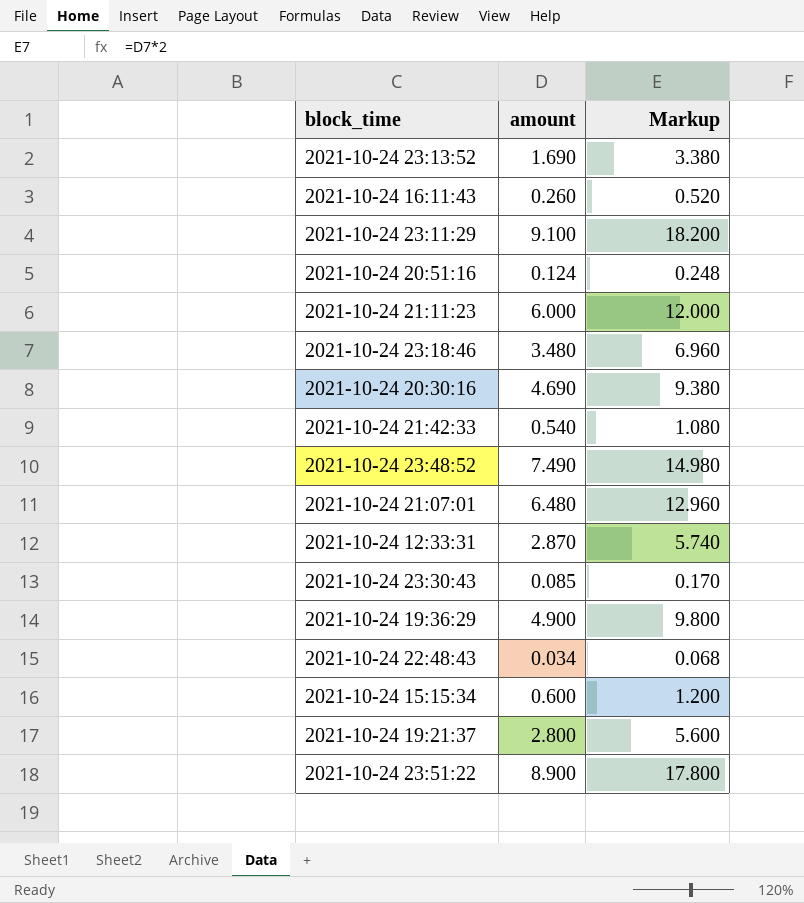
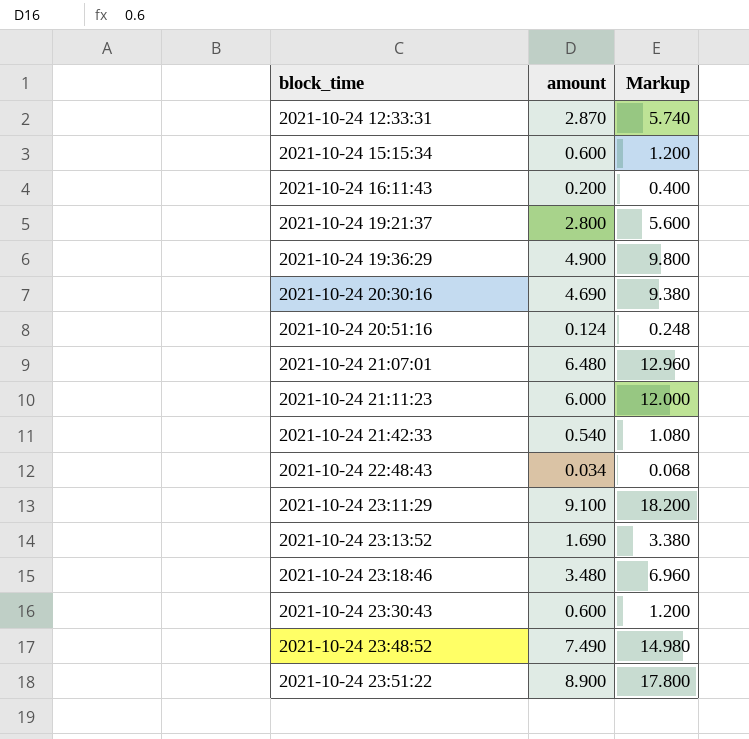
row order: none -> block_time ascending
2021-10-24 16:11:43 | amount: 0.260 -> 0.200
2021-10-24 16:11:43 | Markup: 0.520 -> 0.400
2021-10-24 23:30:43 | amount: 0.085 -> 0.600
2021-10-24 23:30:43 | Markup: 0.170 -> 1.200

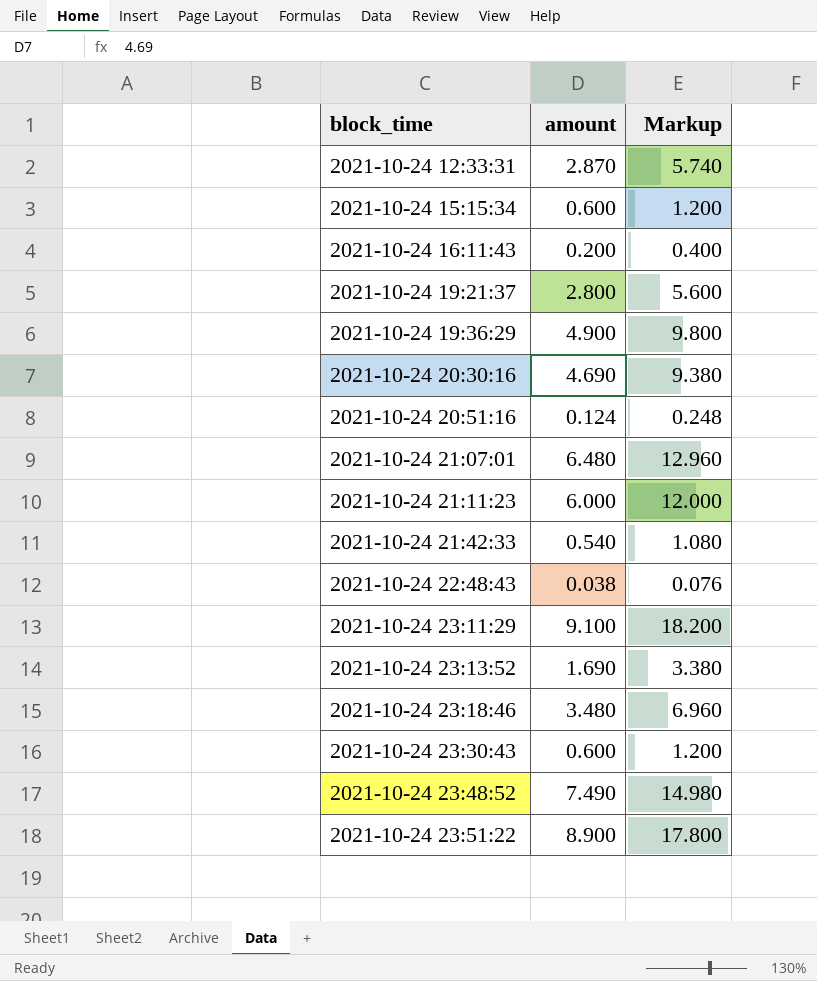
2021-10-24 22:48:43 | amount: 0.034 -> 0.038
2021-10-24 22:48:43 | Markup: 0.068 -> 0.076

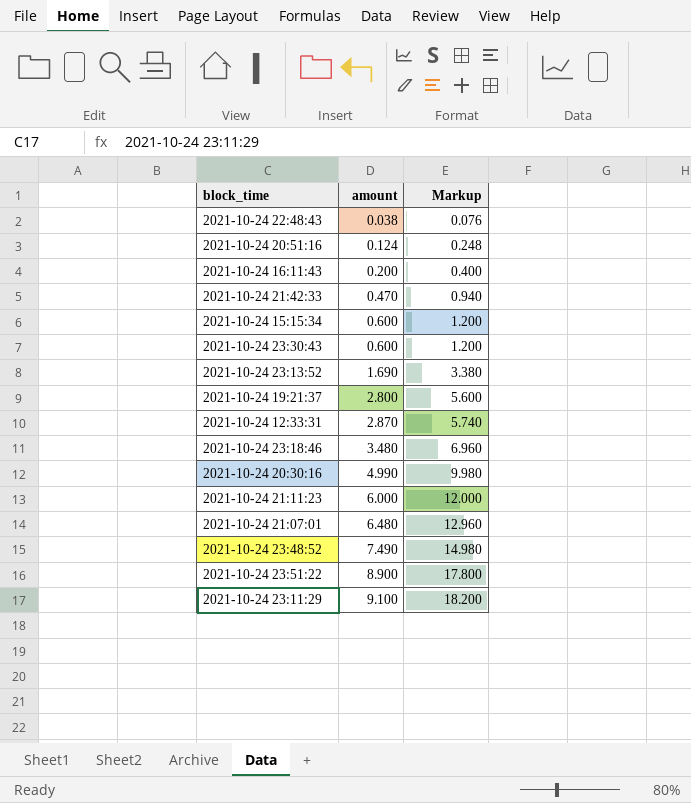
row order: block_time ascending -> amount ascending
row 2021-10-24 19:36:29: 4.900 | 9.800 -> none
2021-10-24 21:42:33 | amount: 0.540 -> 0.470
2021-10-24 21:42:33 | Markup: 1.080 -> 0.940
2021-10-24 20:30:16 | amount: 4.690 -> 4.990
2021-10-24 20:30:16 | Markup: 9.380 -> 9.980

